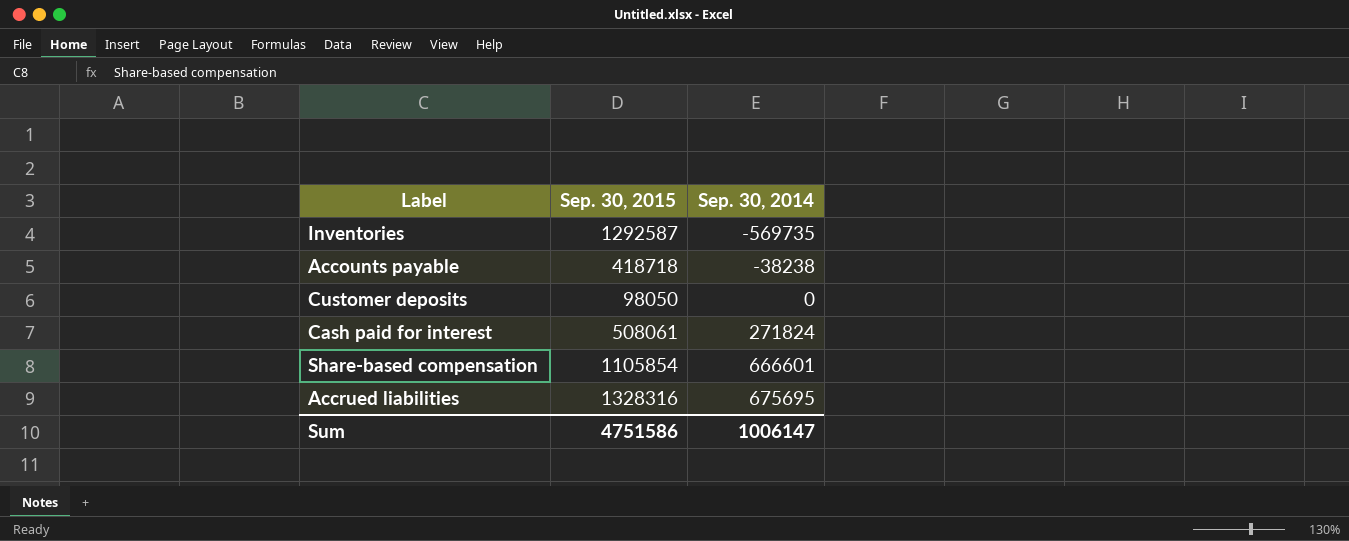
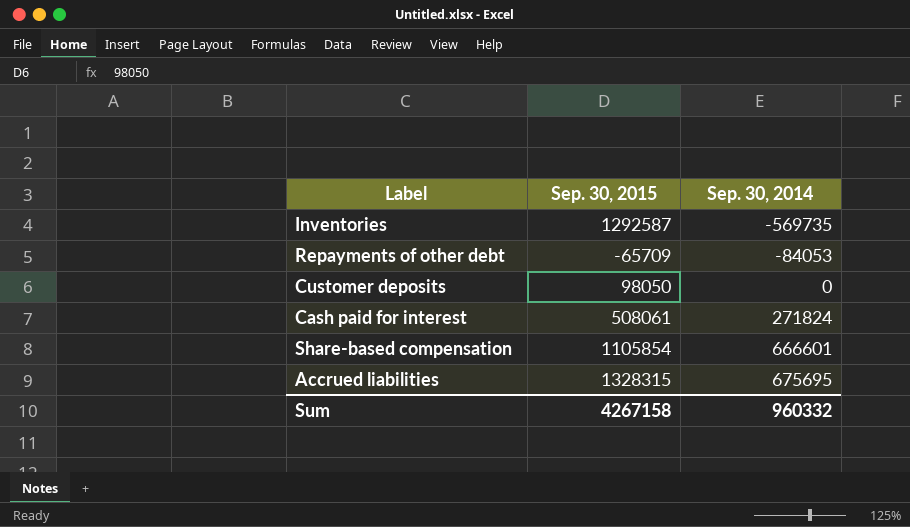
row Accounts payable: 418718 | -38238 -> none
row Repayments of other debt: none -> -65709 | -84053
Accrued liabilities | Sep. 30, 2015: 1328316 -> 1328315
Sum | Sep. 30, 2015: 4751586 -> 4267158
Sum | Sep. 30, 2014: 1006147 -> 960332

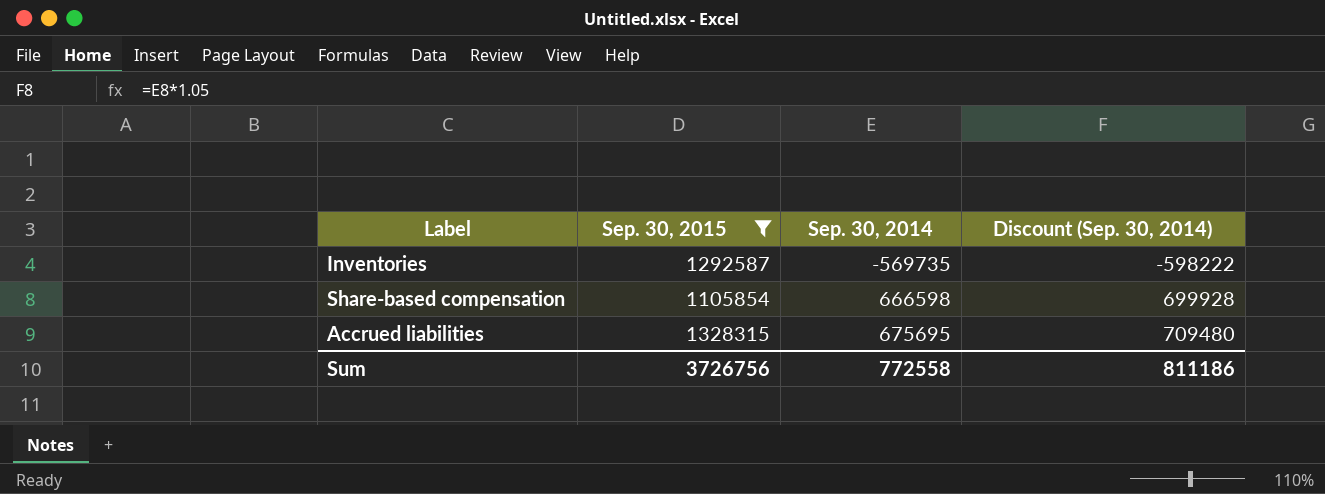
filter: none -> Sep. 30, 2015 >= 1105854
column Discount (Sep. 30, 2014) | formula: none -> [Sep. 30, 2014] * 1.05
Share-based compensation | Sep. 30, 2014: 666601 -> 666598
Sum | Sep. 30, 2015: 4267158 -> 3726756
Sum | Sep. 30, 2014: 960332 -> 772558

